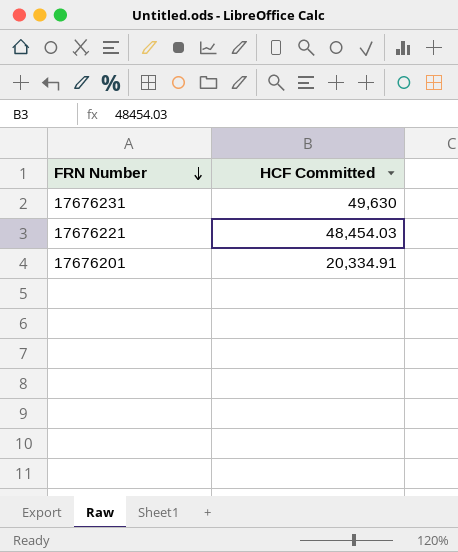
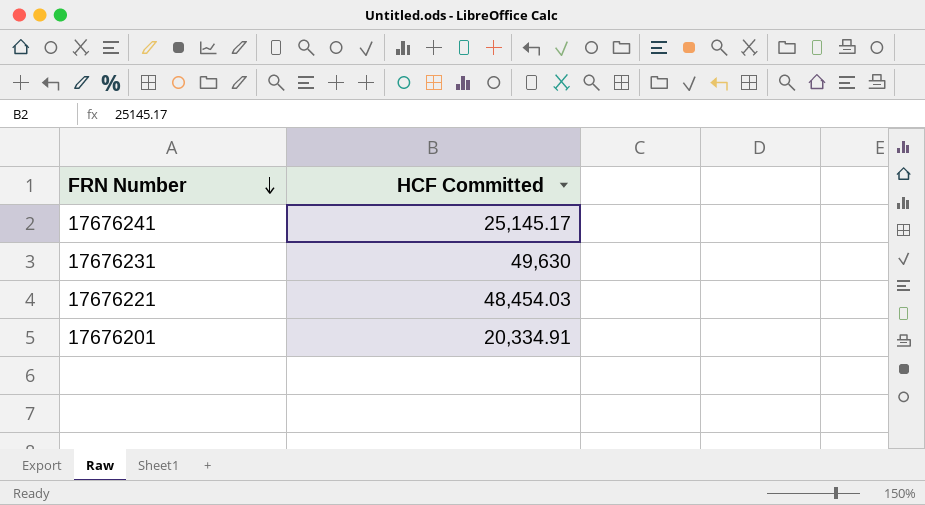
row 17676241: none -> 25,145.17

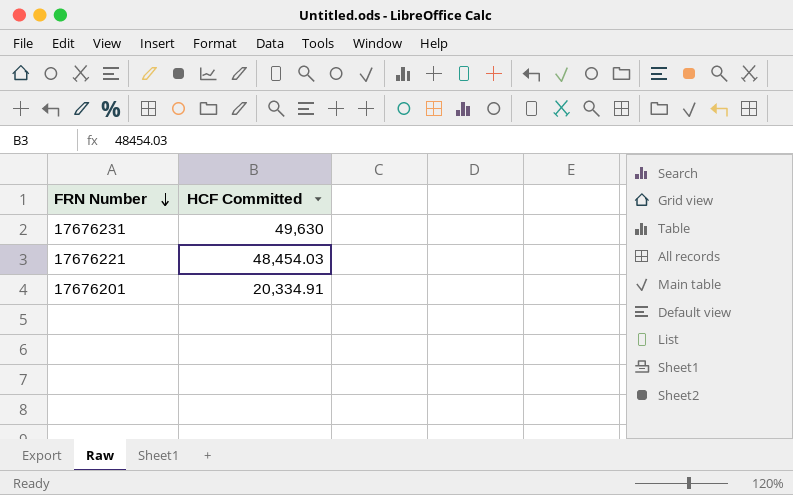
row 17676241: 25,145.17 -> none

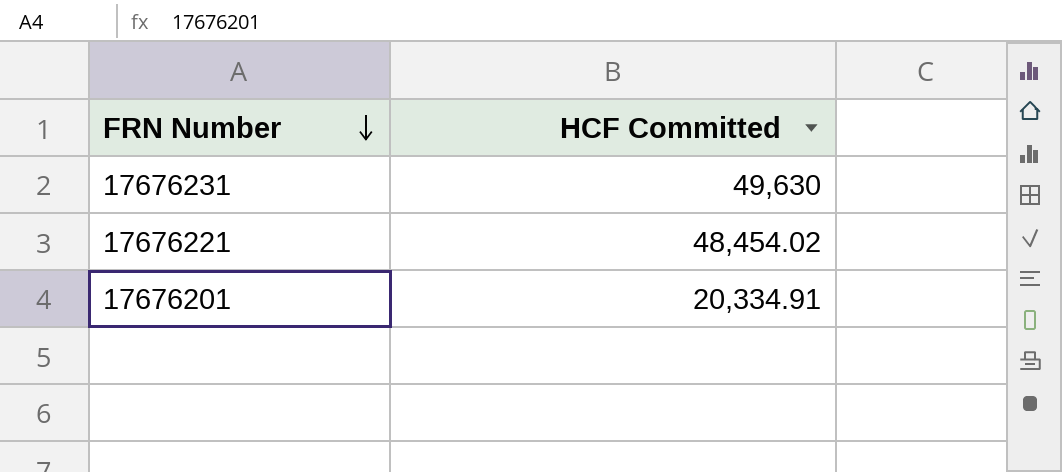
17676221 | HCF Committed: 48,454.03 -> 48,454.02

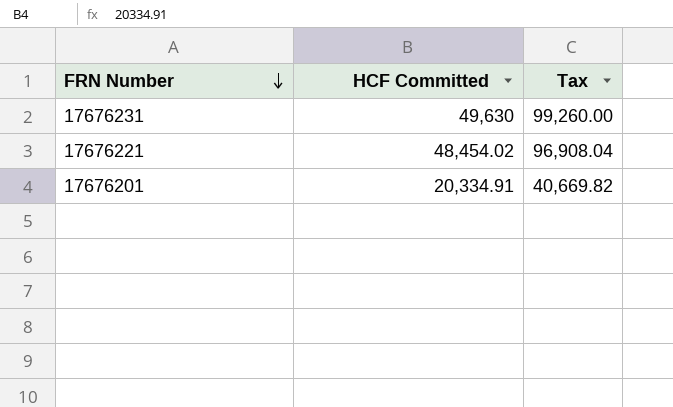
column Tax | formula: none -> [HCF Committed] * 2

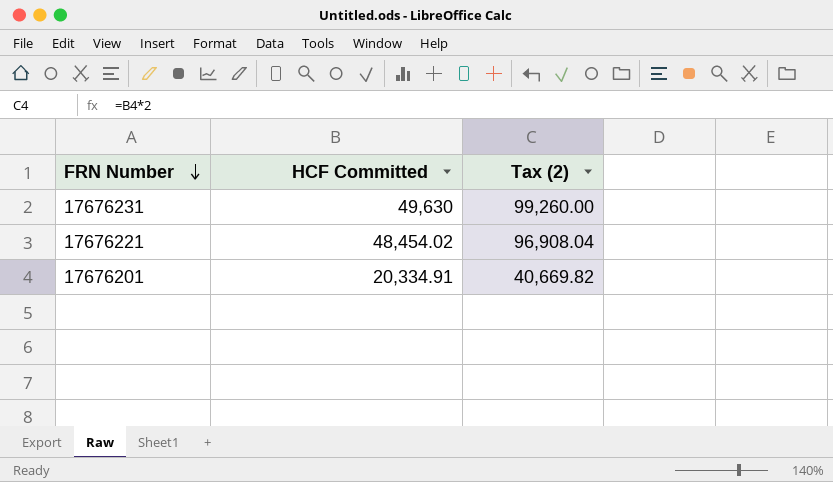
column name: Tax -> Tax (2)

